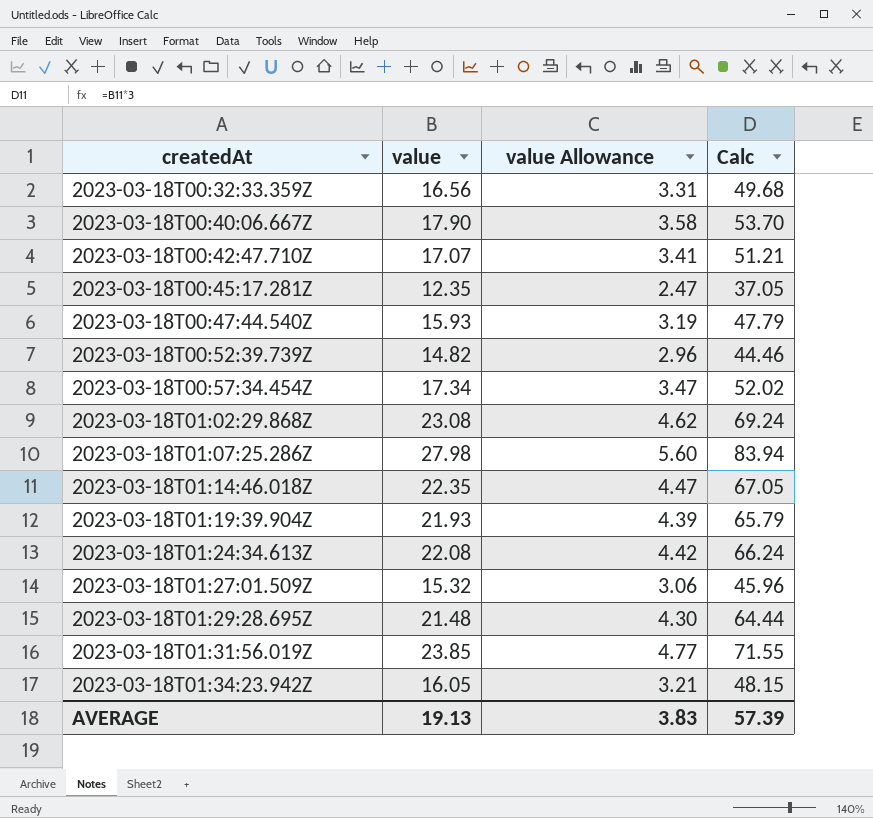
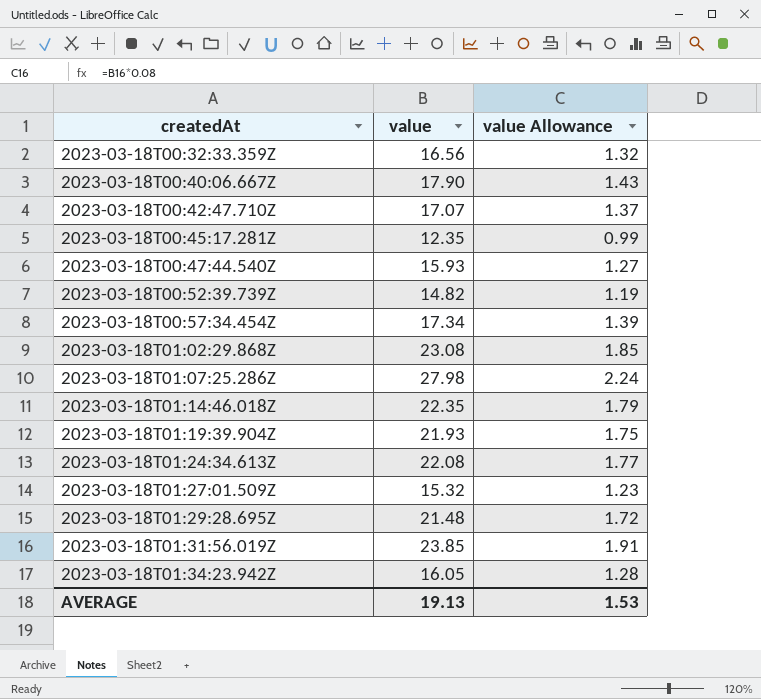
column Calc | formula: [value] * 3 -> none
column value Allowance | formula: [value] * 0.2 -> [value] * 0.08
AVERAGE | value Allowance: 3.83 -> 1.53

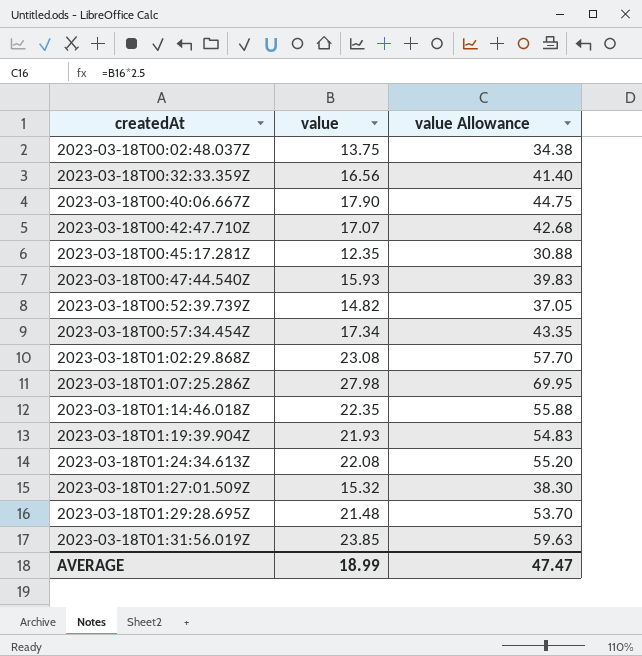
column value Allowance | formula: [value] * 0.08 -> [value] * 2.5
row 2023-03-18T01:34:23.942Z: 16.05 | 1.28 -> none
row 2023-03-18T00:02:48.037Z: none -> 13.75 | 34.38
AVERAGE | value: 19.13 -> 18.99
AVERAGE | value Allowance: 1.53 -> 47.47

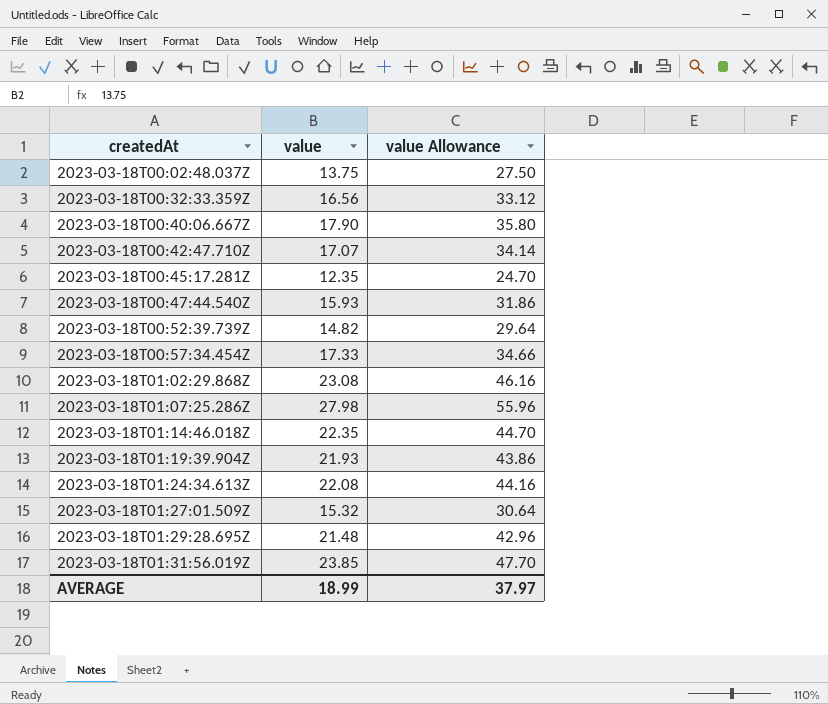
column value Allowance | formula: [value] * 2.5 -> [value] * 2
2023-03-18T00:57:34.454Z | value: 17.34 -> 17.33
AVERAGE | value Allowance: 47.47 -> 37.97

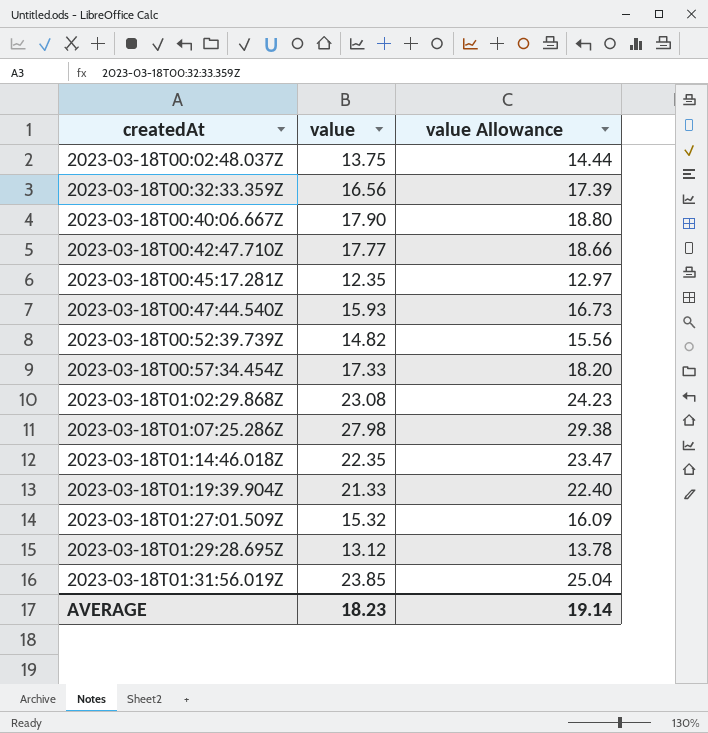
column value Allowance | formula: [value] * 2 -> [value] * 1.05
row 2023-03-18T01:24:34.613Z: 22.08 | 44.16 -> none
2023-03-18T00:42:47.710Z | value: 17.07 -> 17.77
2023-03-18T01:19:39.904Z | value: 21.93 -> 21.33
2023-03-18T01:29:28.695Z | value: 21.48 -> 13.12
AVERAGE | value: 18.99 -> 18.23
AVERAGE | value Allowance: 37.97 -> 19.14

